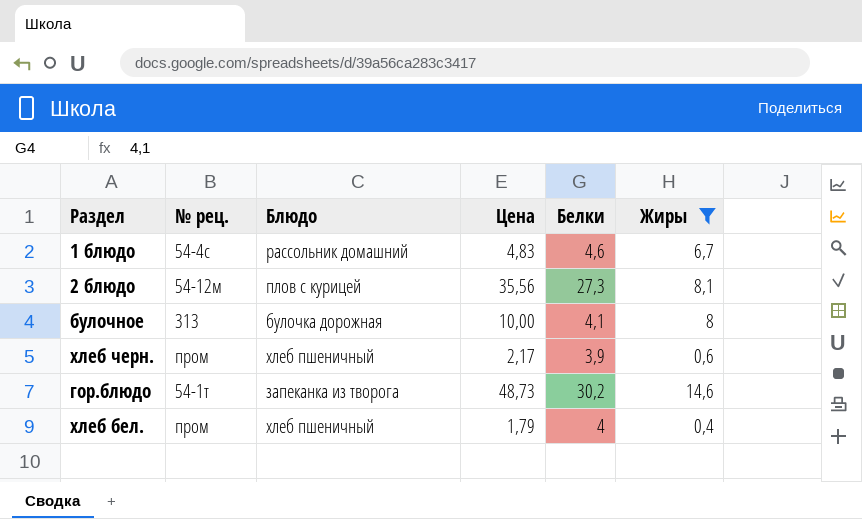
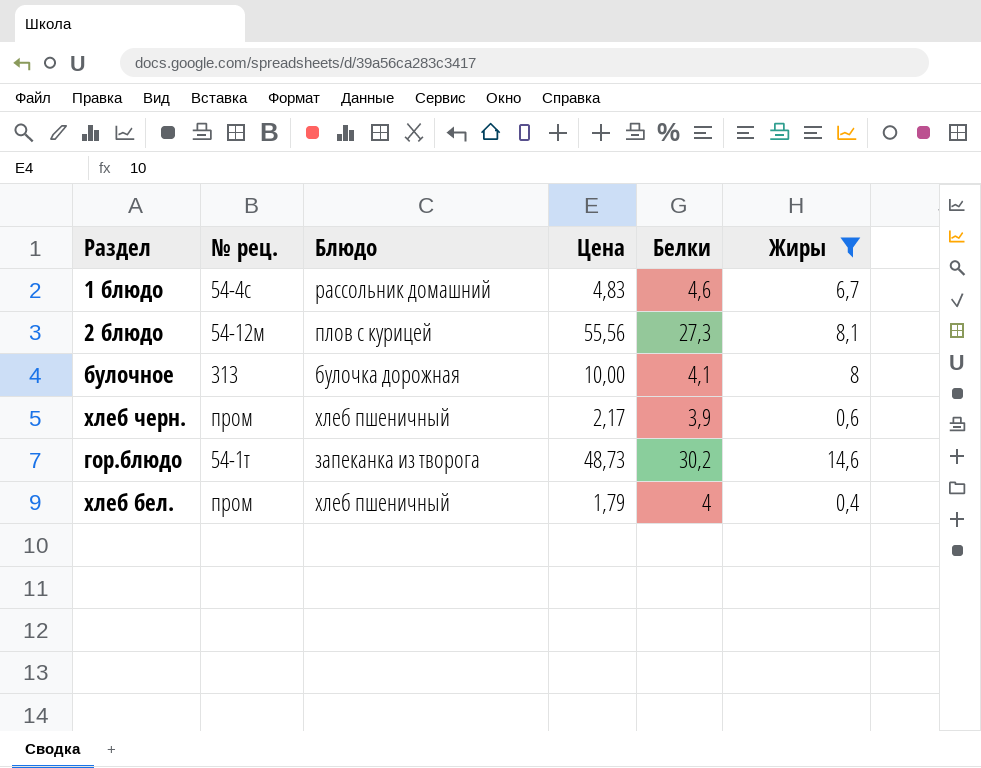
2 блюдо | Цена: 35,56 -> 55,56

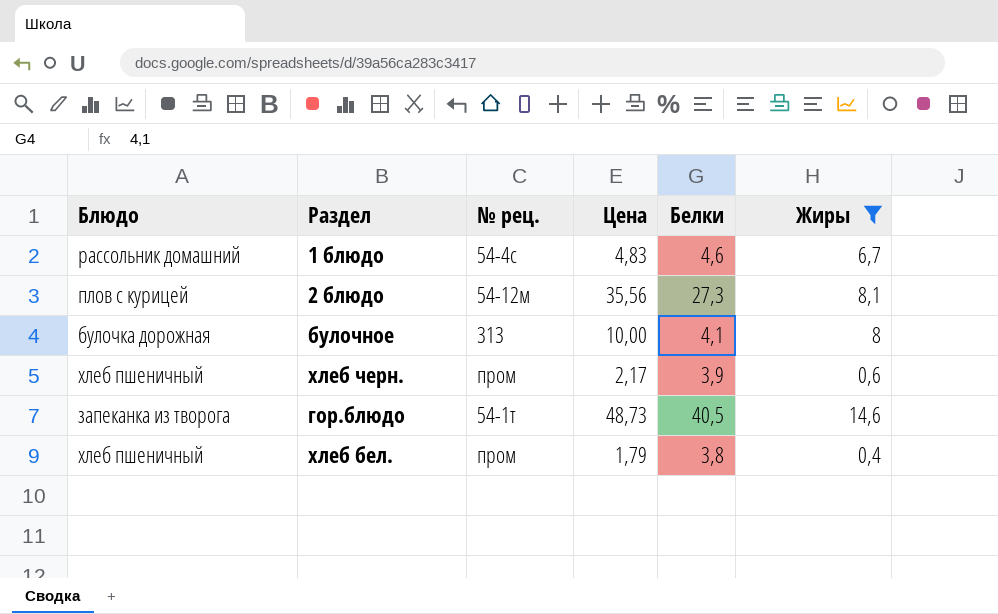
column Блюдо | position: 3 -> 1
2 блюдо | Цена: 55,56 -> 35,56
гор.блюдо | Белки: 30,2 -> 40,5
хлеб бел. | Белки: 4 -> 3,8

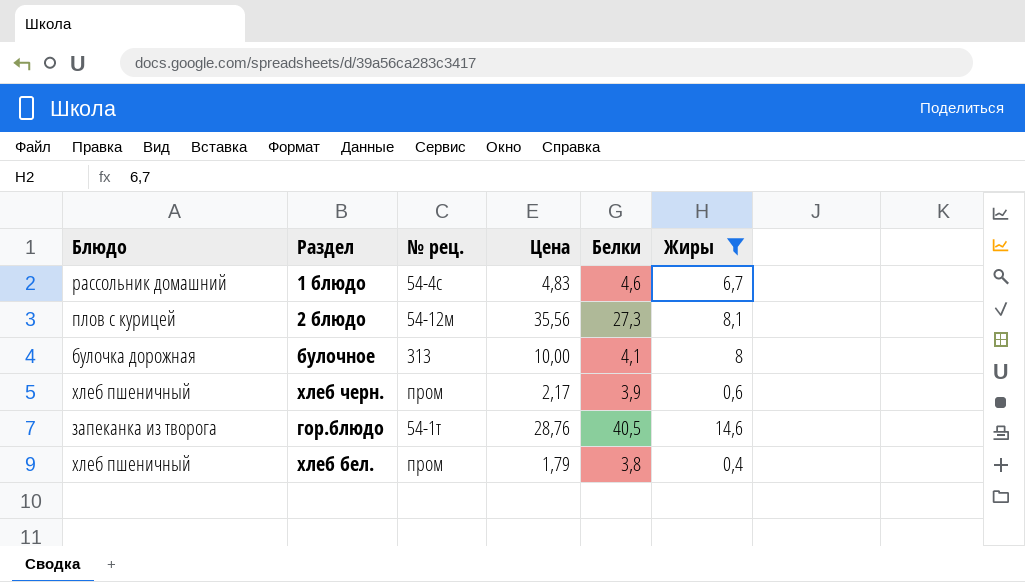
гор.блюдо | Цена: 48,73 -> 28,76

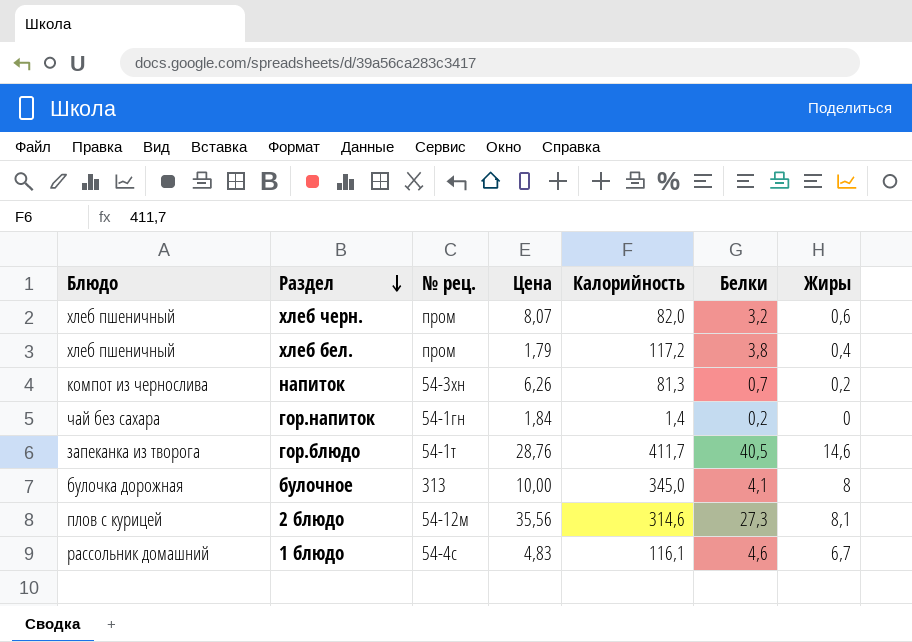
filter: Жиры >= 0,4 -> none
row order: none -> Раздел descending
column Калорийность | position: none -> 5
хлеб черн. | Цена: 2,17 -> 8,07
хлеб черн. | Белки: 3,9 -> 3,2

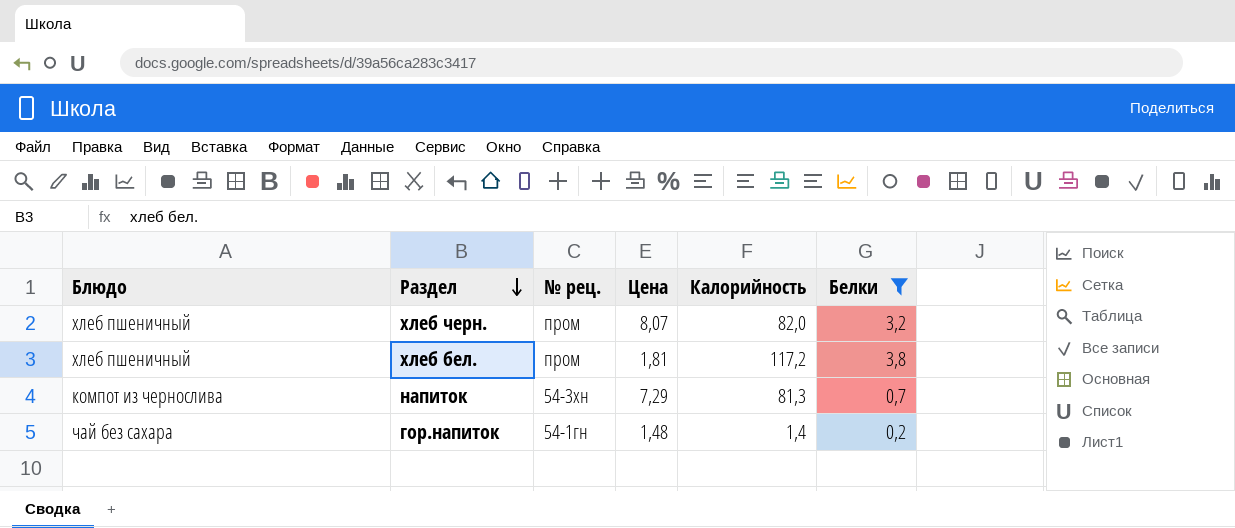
filter: none -> Белки <= 3,8
column Жиры | position: 7 -> none
хлеб бел. | Цена: 1,79 -> 1,81
напиток | Цена: 6,26 -> 7,29
гор.напиток | Цена: 1,84 -> 1,48

